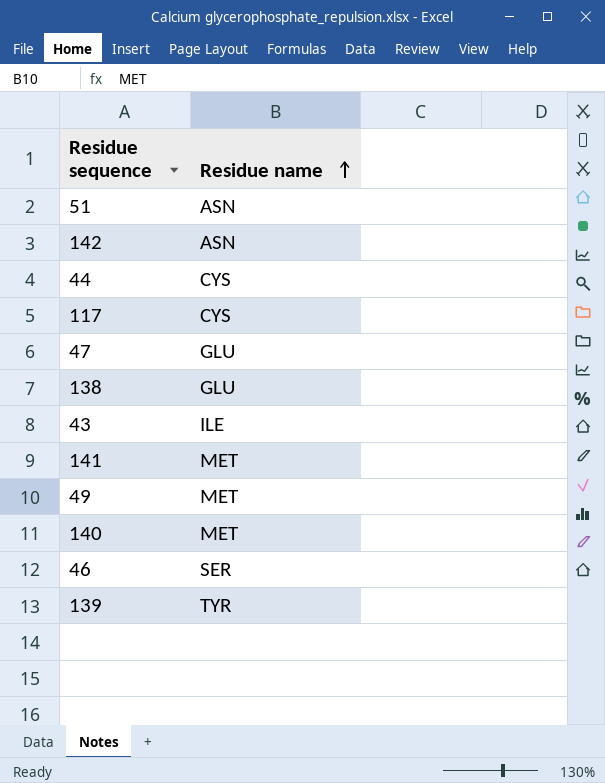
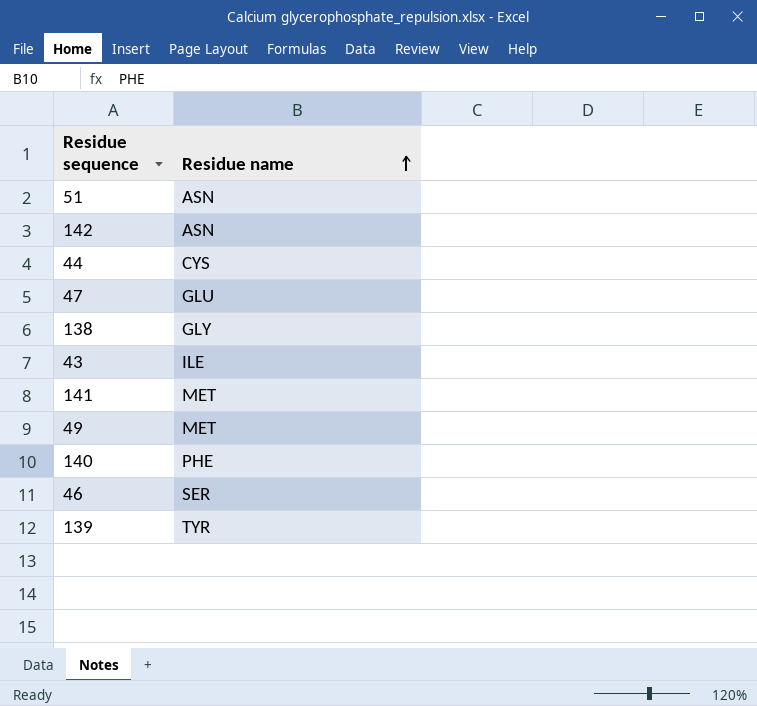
row 117: CYS -> none
138 | Residue name: GLU -> GLY
140 | Residue name: MET -> PHE

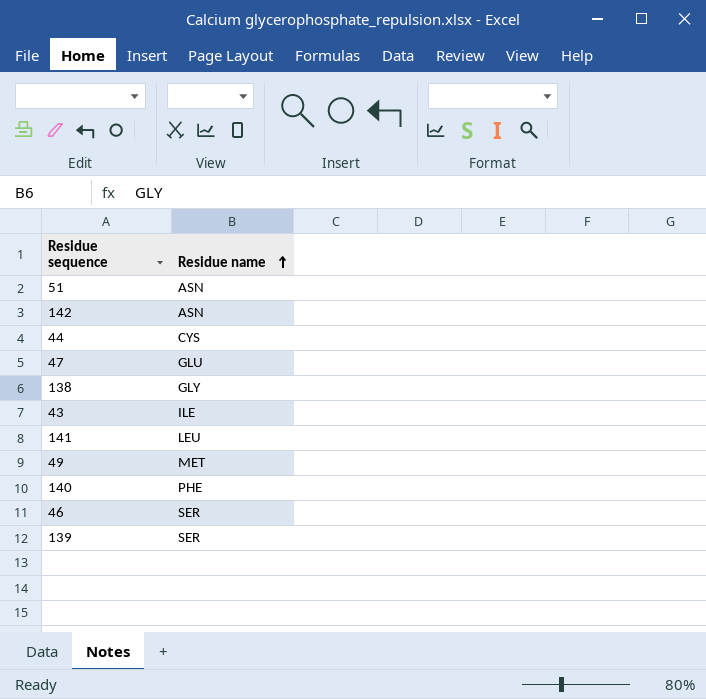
141 | Residue name: MET -> LEU
139 | Residue name: TYR -> SER

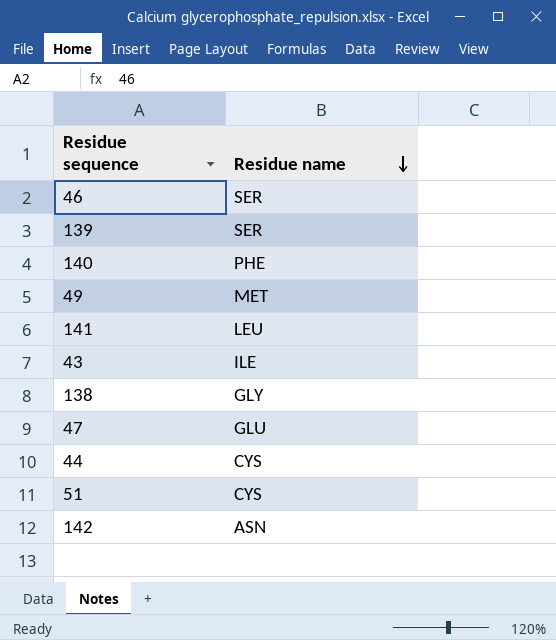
row order: Residue name ascending -> Residue name descending
51 | Residue name: ASN -> CYS

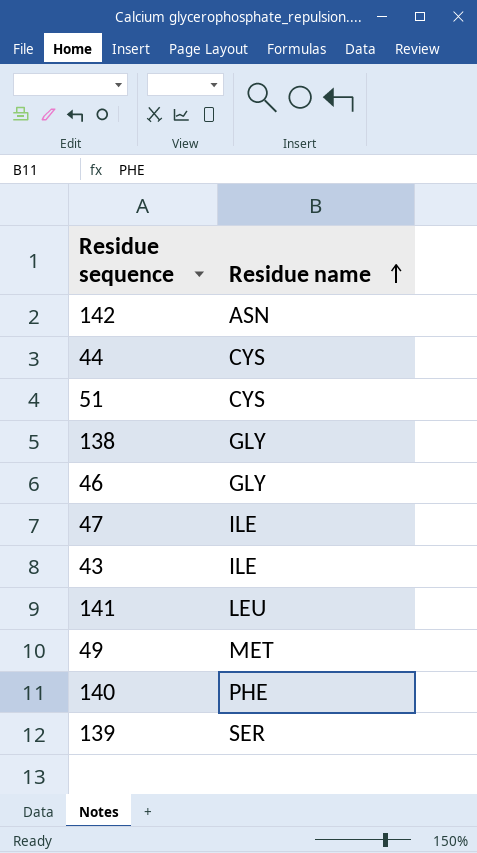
row order: Residue name descending -> Residue name ascending
46 | Residue name: SER -> GLY
47 | Residue name: GLU -> ILE

